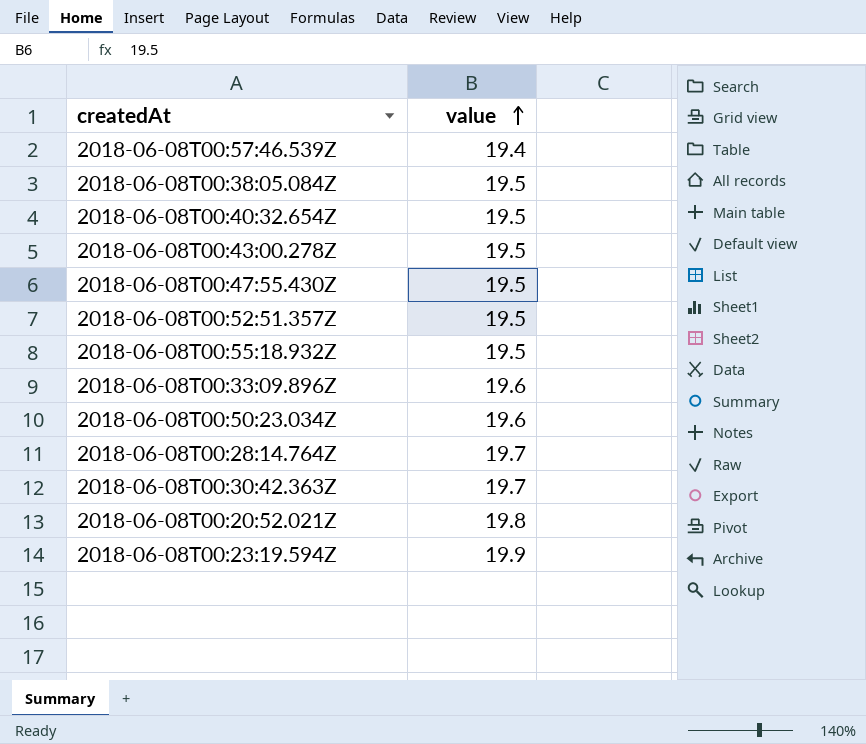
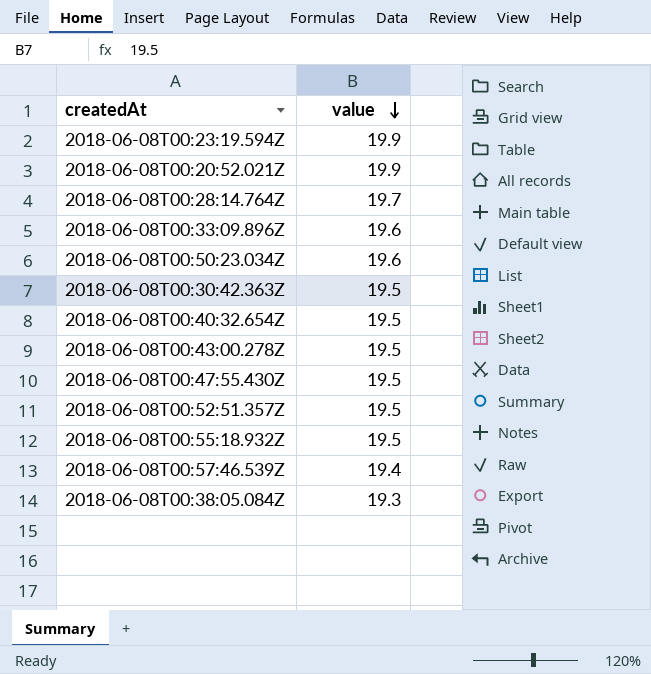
row order: value ascending -> value descending
2018-06-08T00:20:52.021Z | value: 19.8 -> 19.9
2018-06-08T00:30:42.363Z | value: 19.7 -> 19.5
2018-06-08T00:38:05.084Z | value: 19.5 -> 19.3

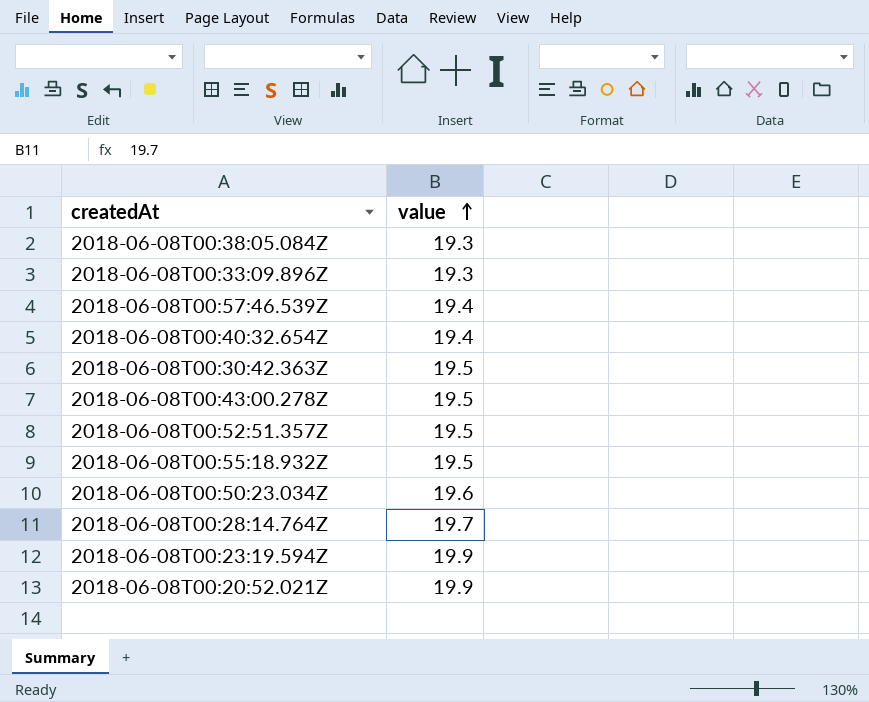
row order: value descending -> value ascending
row 2018-06-08T00:47:55.430Z: 19.5 -> none
2018-06-08T00:33:09.896Z | value: 19.6 -> 19.3
2018-06-08T00:40:32.654Z | value: 19.5 -> 19.4

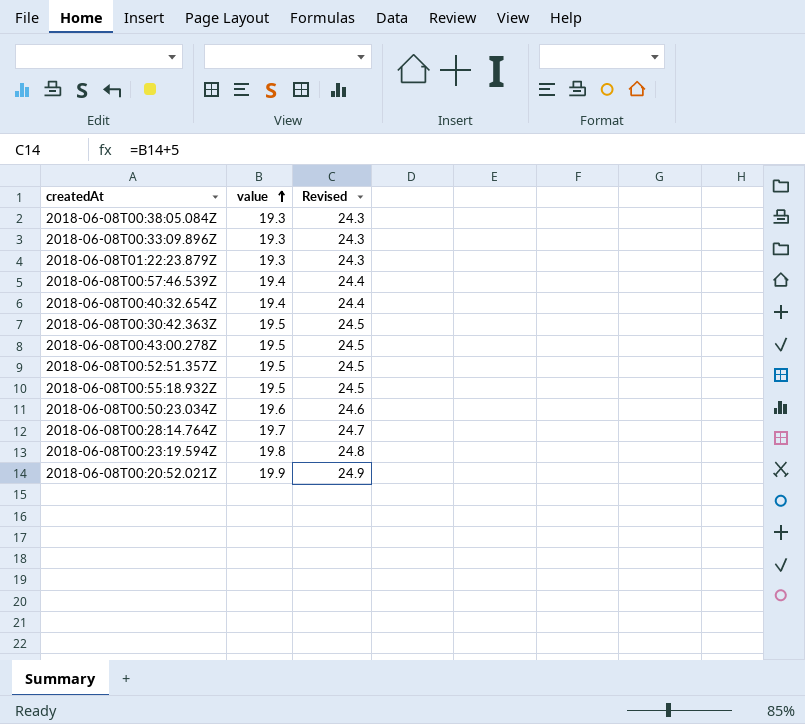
column Revised | formula: none -> [value] + 5
row 2018-06-08T01:22:23.879Z: none -> 19.3 | 24.3
2018-06-08T00:23:19.594Z | value: 19.9 -> 19.8

